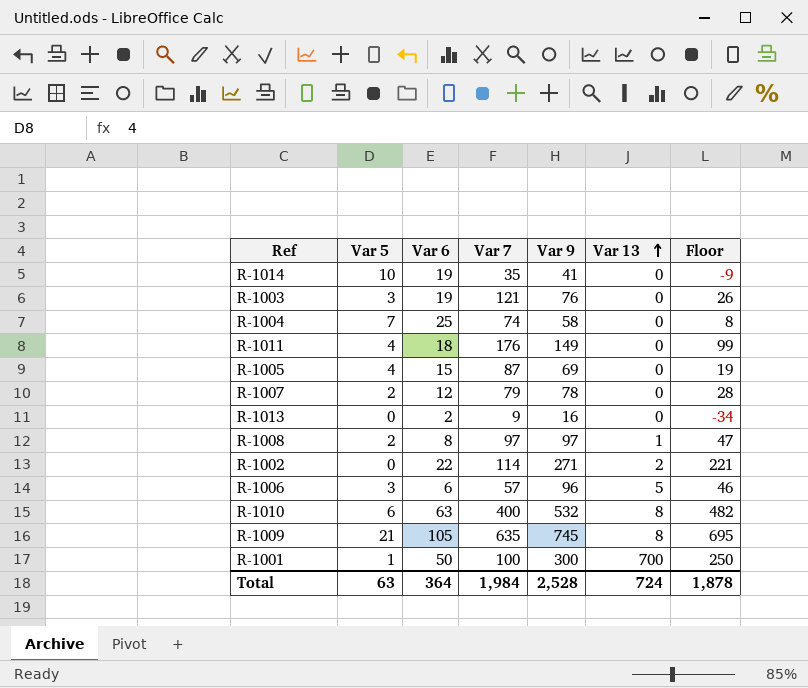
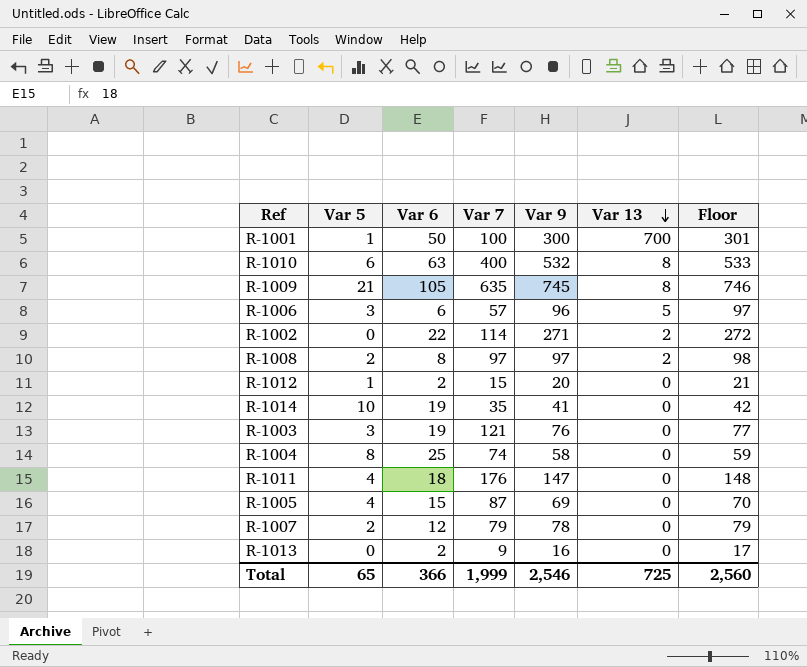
row order: Var 13 ascending -> Var 13 descending
column Floor | formula: [Var 9] - 50 -> [Var 9] + 1
R-1008 | Var 13: 1 -> 2
row R-1012: none -> 1 | 2 | 15 | 20 | 0 | 21
R-1004 | Var 5: 7 -> 8
R-1011 | Var 9: 149 -> 147
Total | Var 5: 63 -> 65
Total | Var 6: 364 -> 366
Total | Var 7: 1,984 -> 1,999
Total | Var 9: 2,528 -> 2,546
Total | Var 13: 724 -> 725
Total | Floor: 1,878 -> 2,560

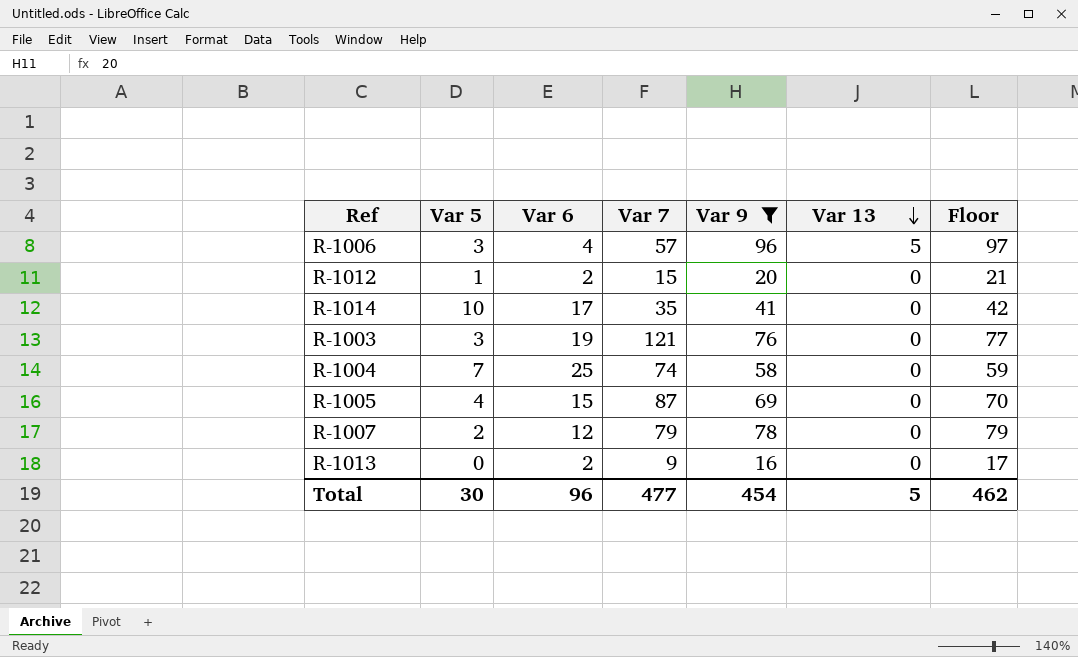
filter: none -> Var 9 <= 96
R-1006 | Var 6: 6 -> 4
R-1014 | Var 6: 19 -> 17
R-1004 | Var 5: 8 -> 7
Total | Var 5: 65 -> 30
Total | Var 6: 366 -> 96
Total | Var 7: 1,999 -> 477
Total | Var 9: 2,546 -> 454
Total | Var 13: 725 -> 5
Total | Floor: 2,560 -> 462

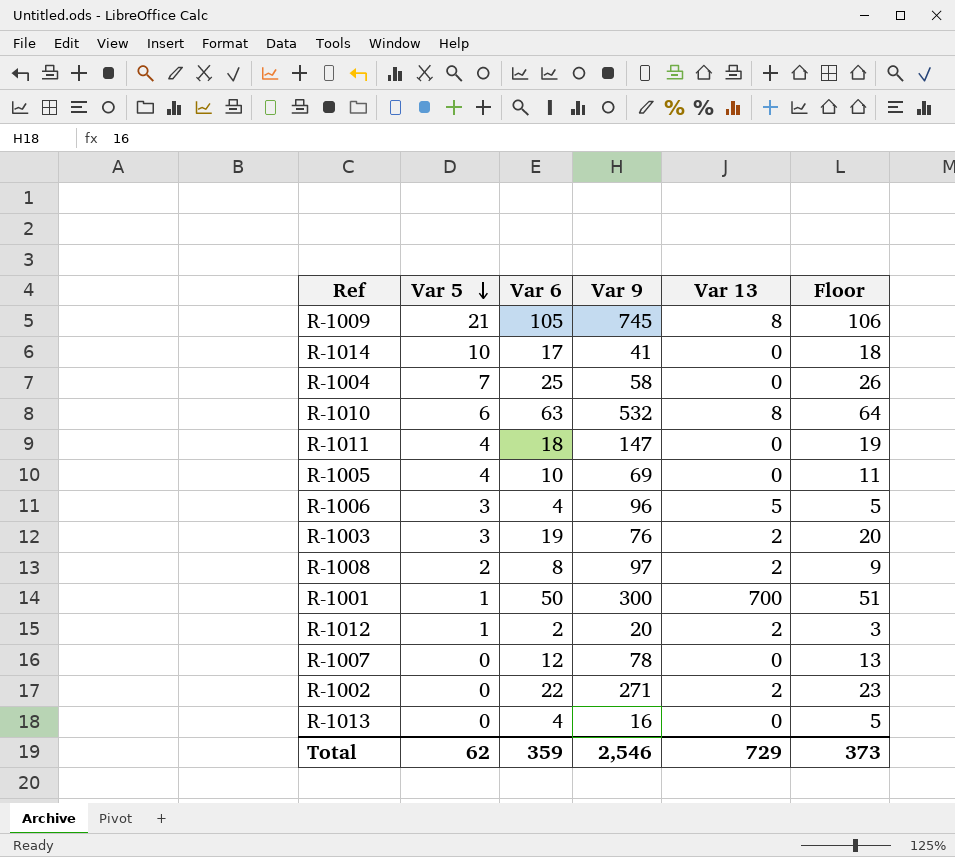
filter: Var 9 <= 96 -> none
row order: Var 13 descending -> Var 5 descending
column Var 7 | position: 4 -> none
column Floor | formula: [Var 9] + 1 -> [Var 6] + 1
R-1005 | Var 6: 15 -> 10
R-1003 | Var 13: 0 -> 2
R-1012 | Var 13: 0 -> 2
R-1007 | Var 5: 2 -> 0
R-1013 | Var 6: 2 -> 4
Total | Var 5: 30 -> 62
Total | Var 6: 96 -> 359
Total | Var 9: 454 -> 2,546
Total | Var 13: 5 -> 729
Total | Floor: 462 -> 373

